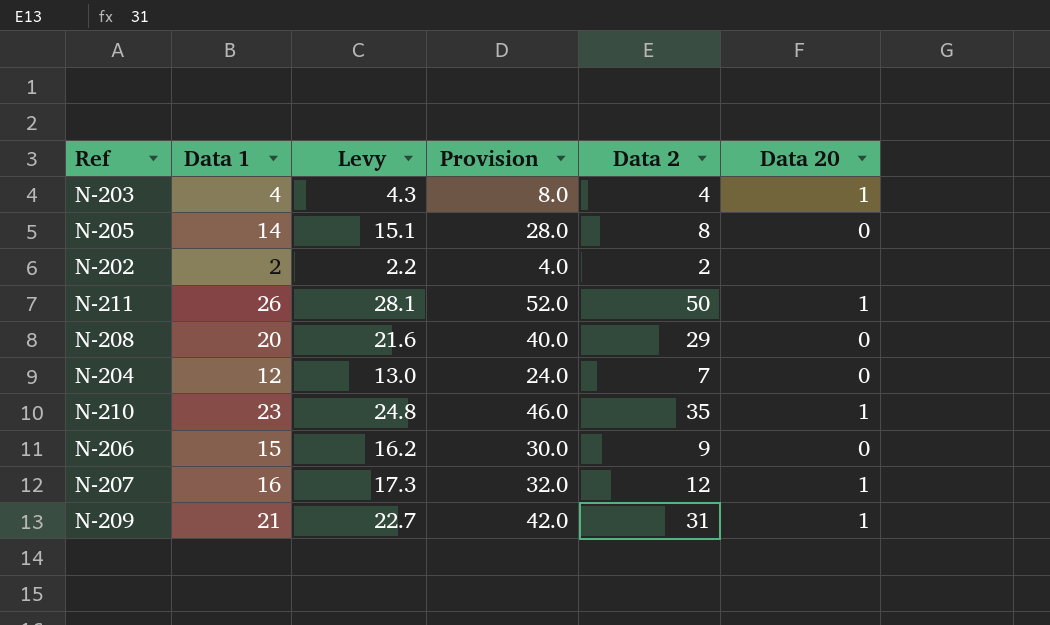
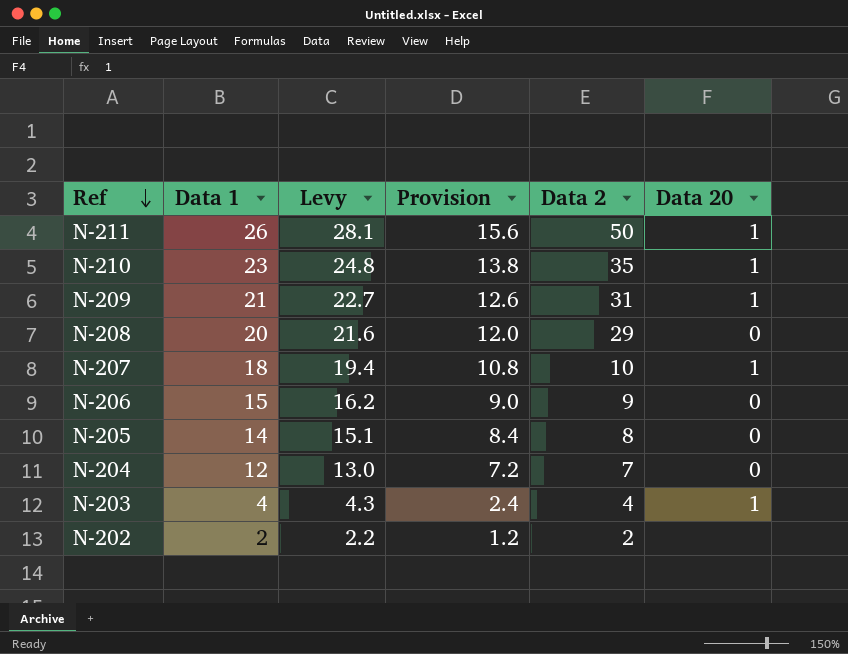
row order: none -> Ref descending
column Provision | formula: [Data 1] * 2 -> [Data 1] * 0.6
N-207 | Data 1: 16 -> 18
N-207 | Levy: 17.3 -> 19.4
N-207 | Data 2: 12 -> 10

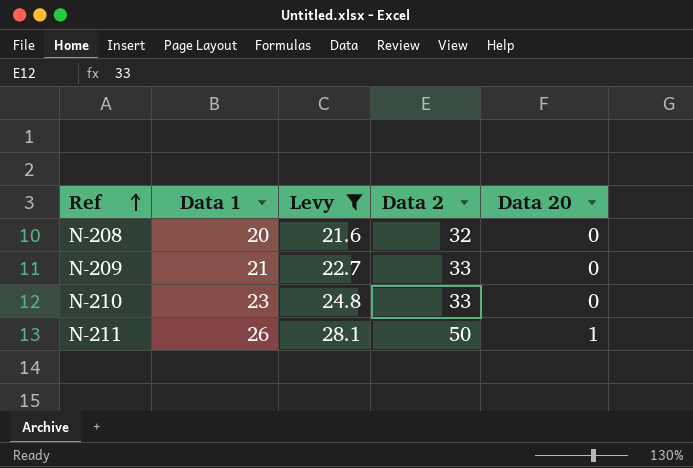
filter: none -> Levy >= 21.6
row order: Ref descending -> Ref ascending
column Provision | formula: [Data 1] * 0.6 -> none
N-208 | Data 2: 29 -> 32
N-209 | Data 2: 31 -> 33
N-209 | Data 20: 1 -> 0
N-210 | Data 2: 35 -> 33
N-210 | Data 20: 1 -> 0

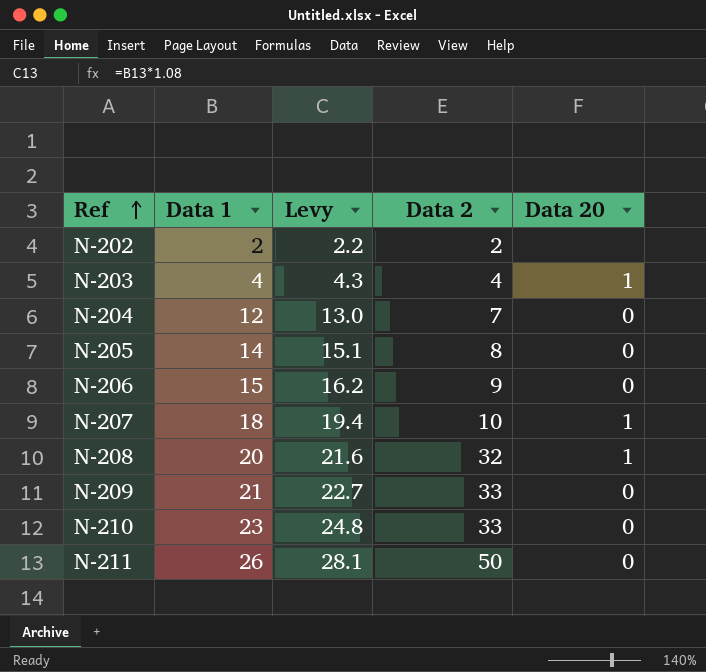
filter: Levy >= 21.6 -> none
N-208 | Data 20: 0 -> 1
N-211 | Data 20: 1 -> 0

